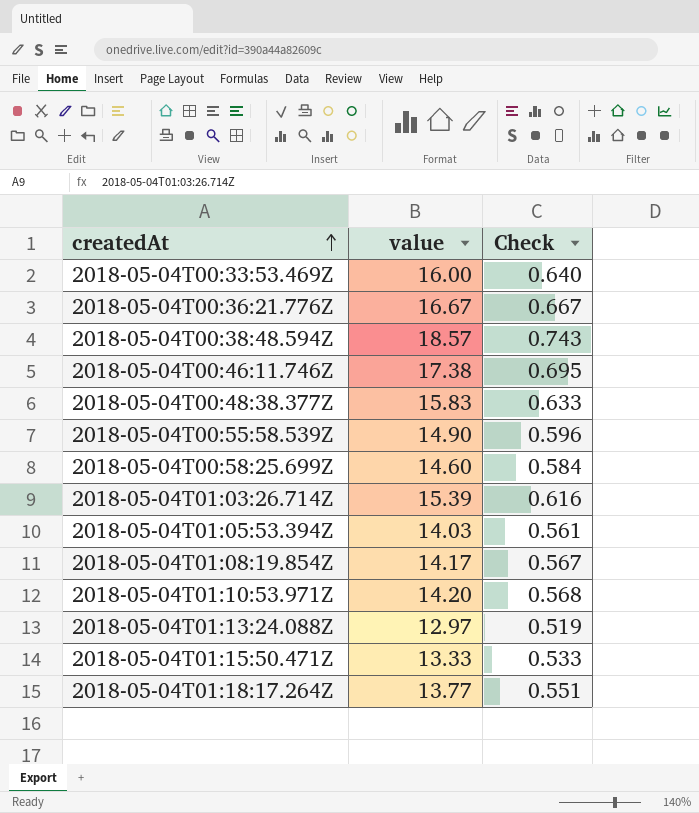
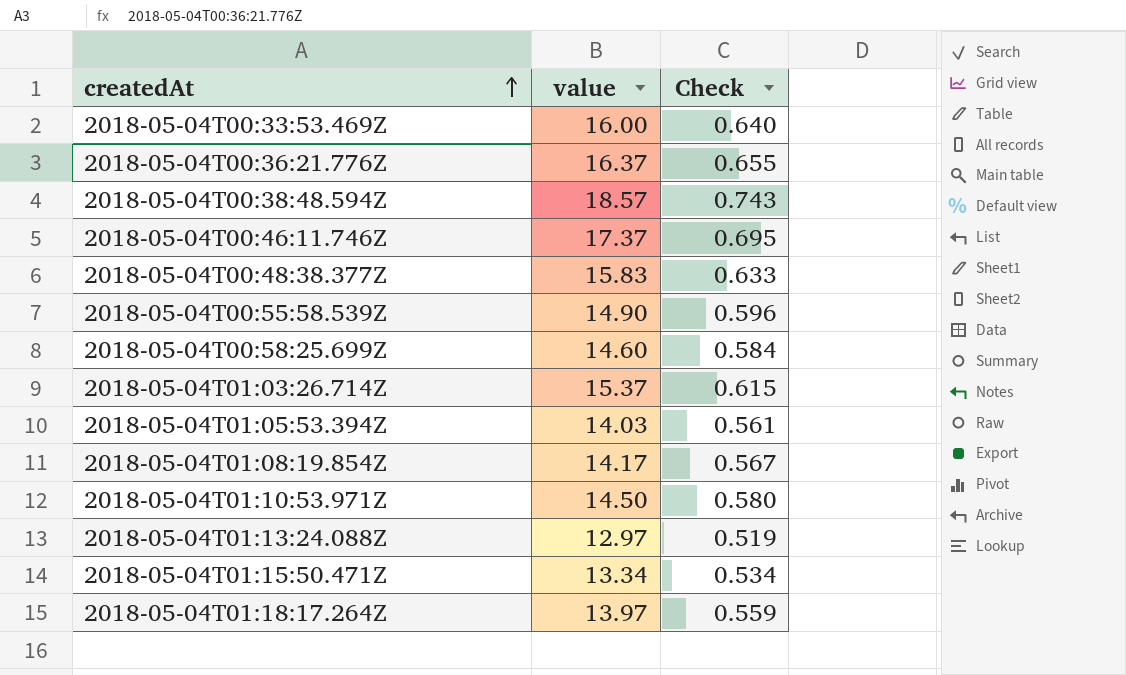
2018-05-04T00:36:21.776Z | value: 16.67 -> 16.37
2018-05-04T00:36:21.776Z | Check: 0.667 -> 0.655
2018-05-04T00:46:11.746Z | value: 17.38 -> 17.37
2018-05-04T01:03:26.714Z | value: 15.39 -> 15.37
2018-05-04T01:03:26.714Z | Check: 0.616 -> 0.615
2018-05-04T01:10:53.971Z | value: 14.20 -> 14.50
2018-05-04T01:10:53.971Z | Check: 0.568 -> 0.580
2018-05-04T01:15:50.471Z | value: 13.33 -> 13.34
2018-05-04T01:15:50.471Z | Check: 0.533 -> 0.534
2018-05-04T01:18:17.264Z | value: 13.77 -> 13.97
2018-05-04T01:18:17.264Z | Check: 0.551 -> 0.559

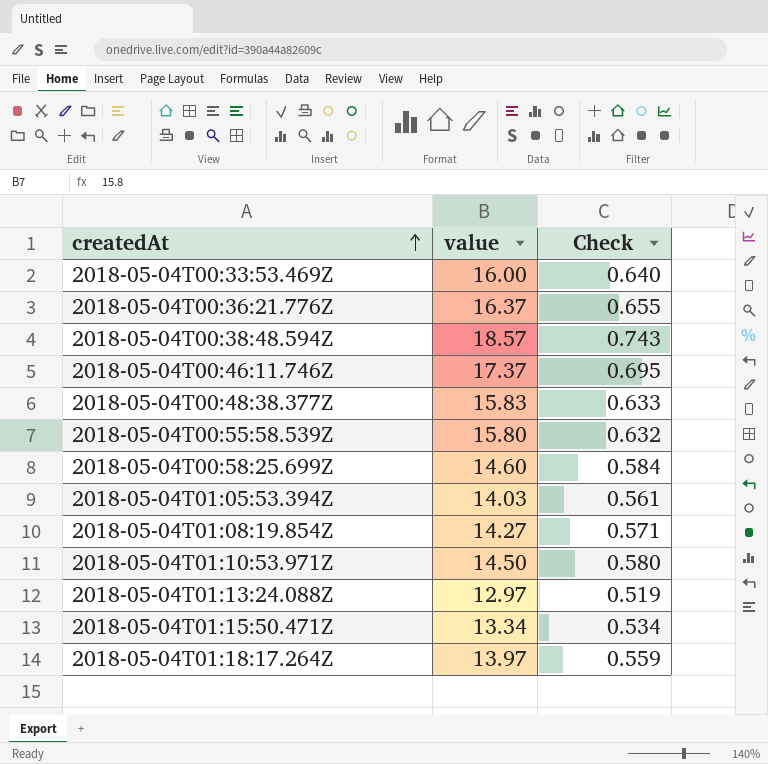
row 2018-05-04T01:03:26.714Z: 15.37 | 0.615 -> none
2018-05-04T00:55:58.539Z | value: 14.90 -> 15.80
2018-05-04T00:55:58.539Z | Check: 0.596 -> 0.632
2018-05-04T01:08:19.854Z | value: 14.17 -> 14.27
2018-05-04T01:08:19.854Z | Check: 0.567 -> 0.571

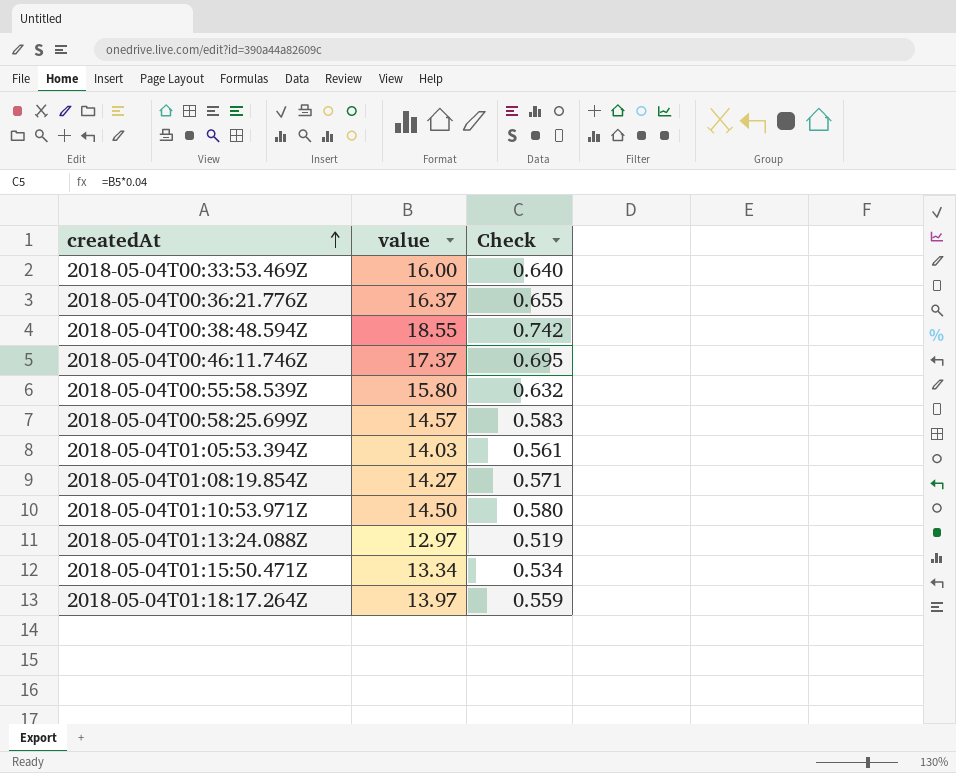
row 2018-05-04T00:48:38.377Z: 15.83 | 0.633 -> none
2018-05-04T00:38:48.594Z | value: 18.57 -> 18.55
2018-05-04T00:38:48.594Z | Check: 0.743 -> 0.742
2018-05-04T00:58:25.699Z | value: 14.60 -> 14.57
2018-05-04T00:58:25.699Z | Check: 0.584 -> 0.583

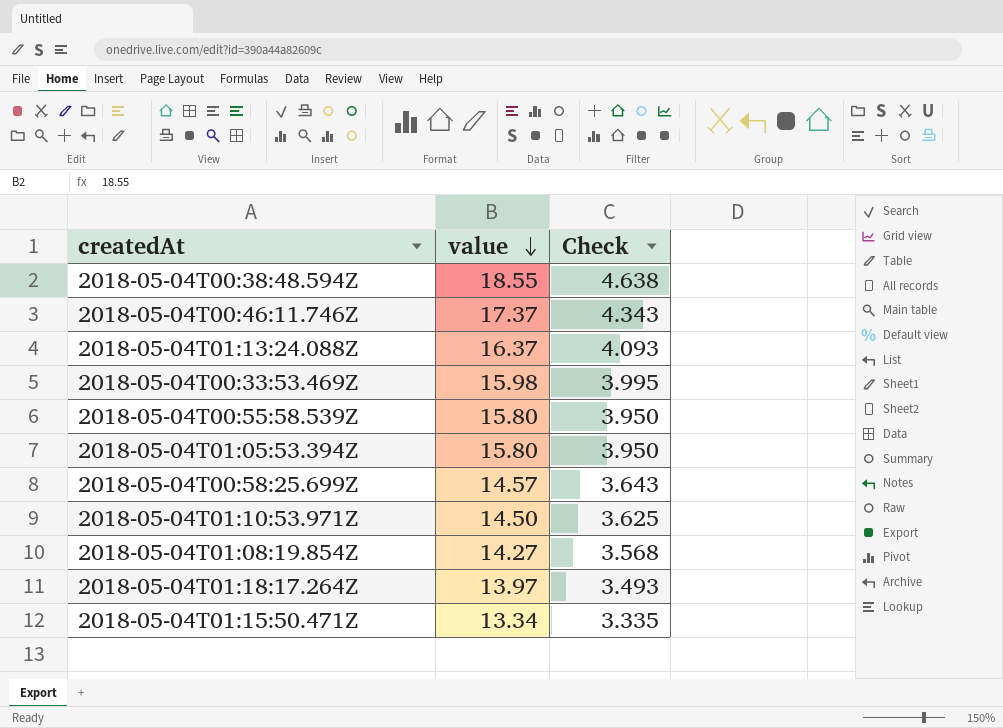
row order: createdAt ascending -> value descending
column Check | formula: [value] * 0.04 -> [value] * 0.25
row 2018-05-04T00:36:21.776Z: 16.37 | 0.655 -> none
2018-05-04T01:13:24.088Z | value: 12.97 -> 16.37
2018-05-04T00:33:53.469Z | value: 16.00 -> 15.98
2018-05-04T01:05:53.394Z | value: 14.03 -> 15.80

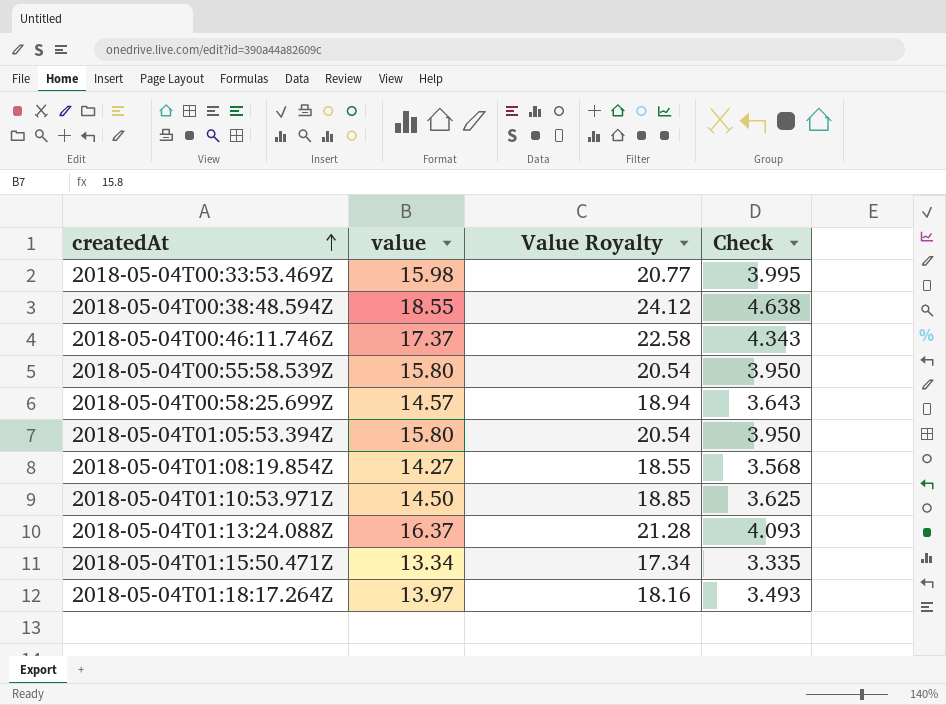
row order: value descending -> createdAt ascending
column Value Royalty | formula: none -> [value] * 1.3

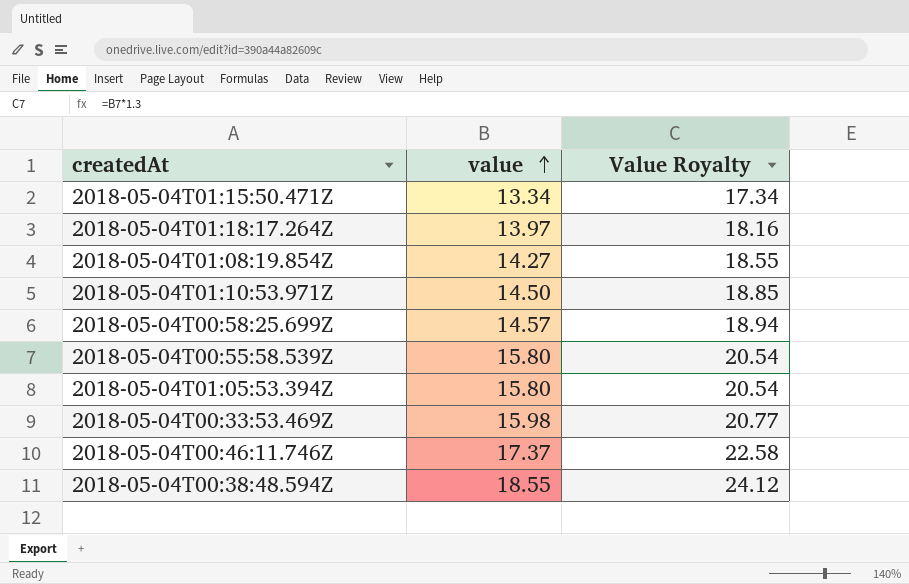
row order: createdAt ascending -> value ascending
column Check | formula: [value] * 0.25 -> none
row 2018-05-04T01:13:24.088Z: 16.37 | 21.28 | 4.093 -> none

